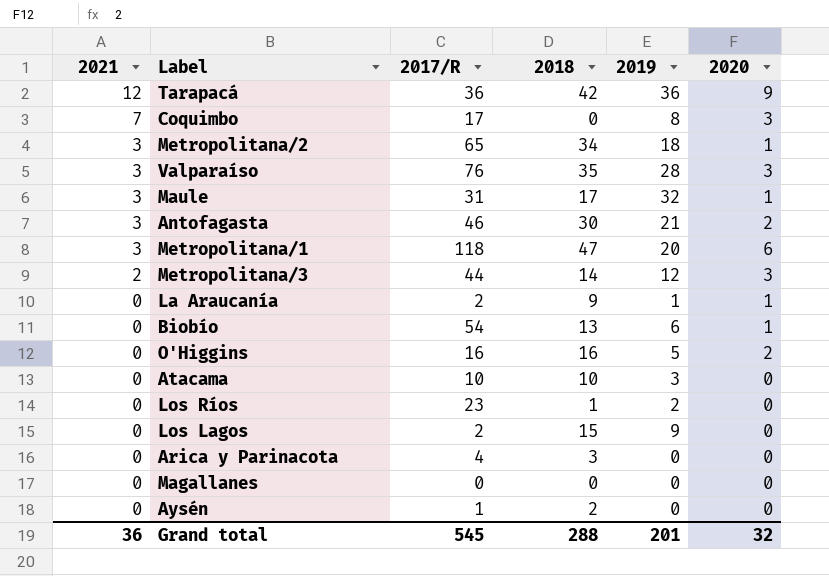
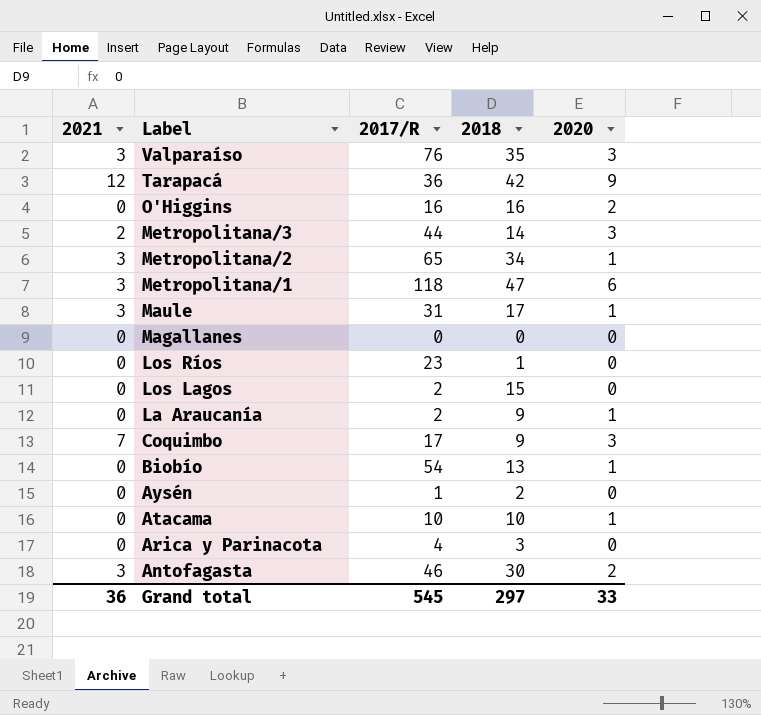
row order: 2021 descending -> Label descending
column 2019 | position: 5 -> none
Coquimbo | 2018: 0 -> 9
Atacama | 2020: 0 -> 1
Grand total | 2018: 288 -> 297
Grand total | 2020: 32 -> 33

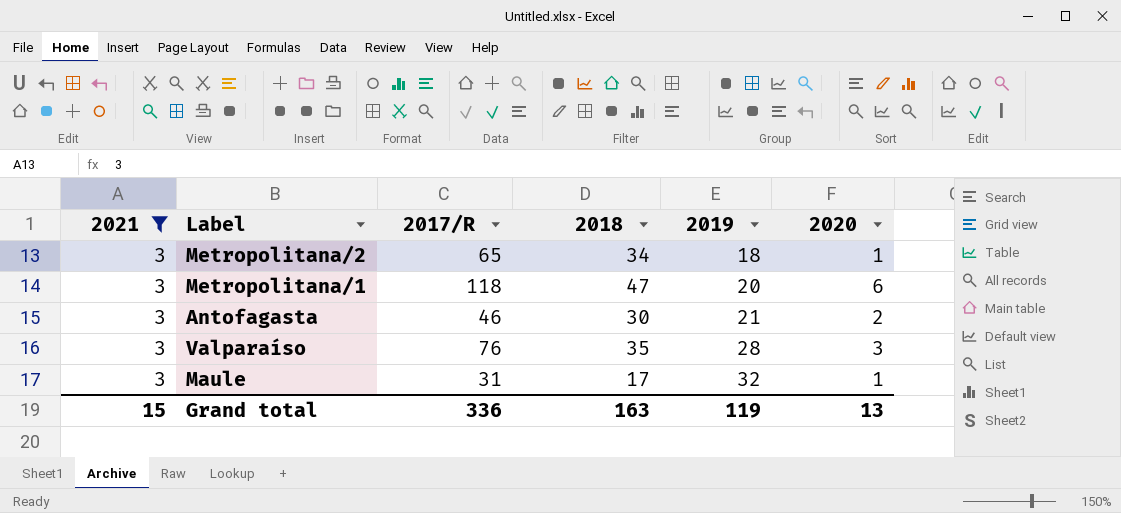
filter: none -> 2021 = 3
row order: Label descending -> 2019 ascending
column 2019 | position: none -> 5
Grand total | 2021: 36 -> 15
Grand total | 2017/R: 545 -> 336
Grand total | 2018: 297 -> 163
Grand total | 2020: 33 -> 13

